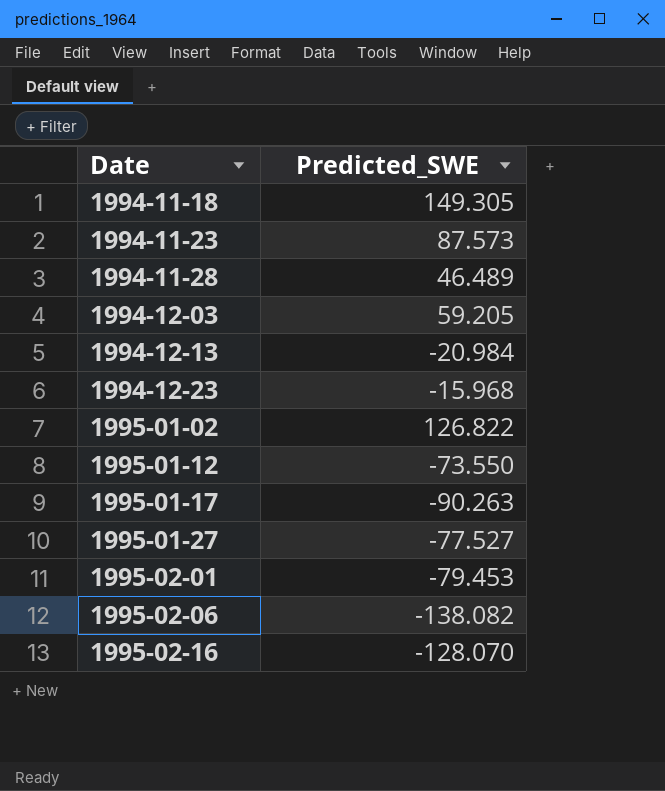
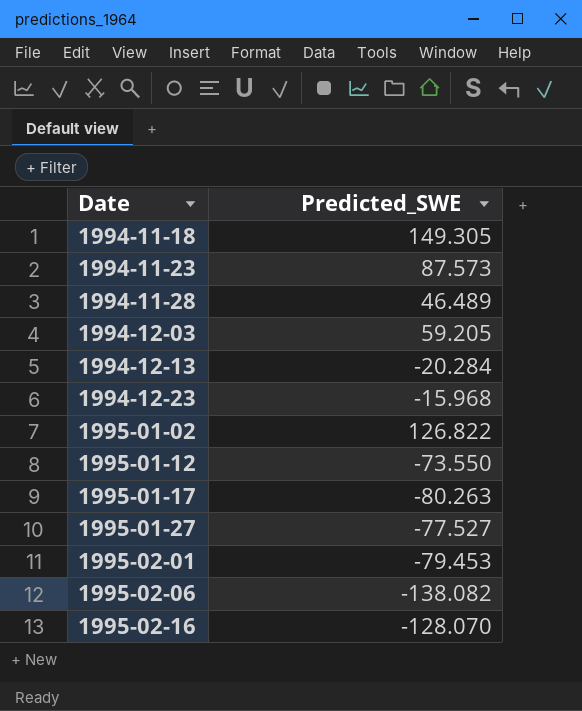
1994-12-13 | Predicted_SWE: -20.984 -> -20.284
1995-01-17 | Predicted_SWE: -90.263 -> -80.263

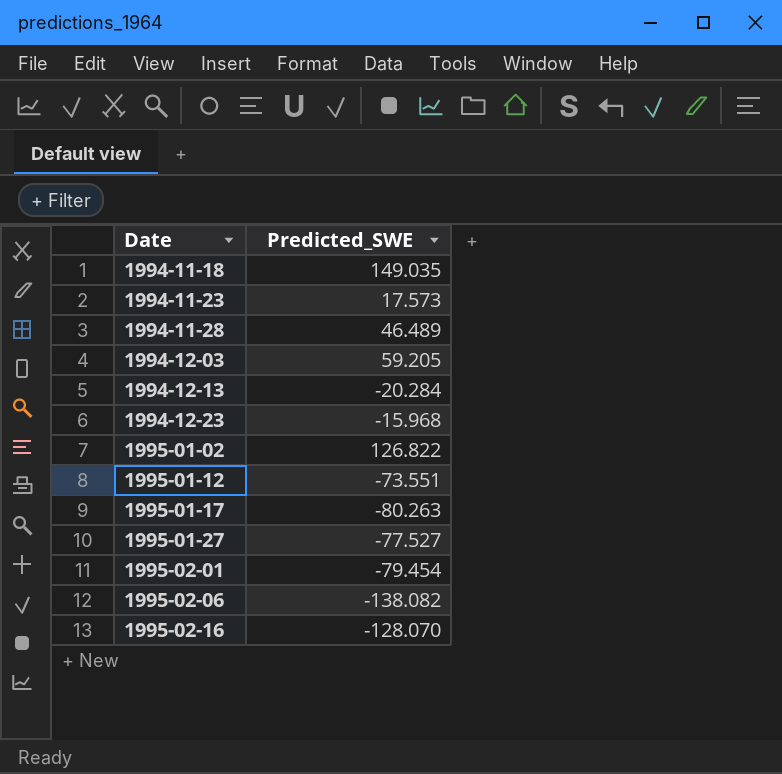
1994-11-18 | Predicted_SWE: 149.305 -> 149.035
1994-11-23 | Predicted_SWE: 87.573 -> 17.573
1995-01-12 | Predicted_SWE: -73.550 -> -73.551
1995-02-01 | Predicted_SWE: -79.453 -> -79.454

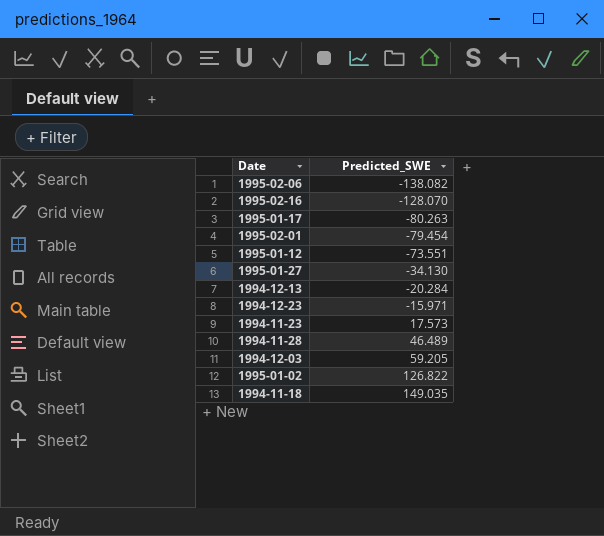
row order: Date ascending -> Predicted_SWE ascending
1995-01-27 | Predicted_SWE: -77.527 -> -34.130
1994-12-23 | Predicted_SWE: -15.968 -> -15.971

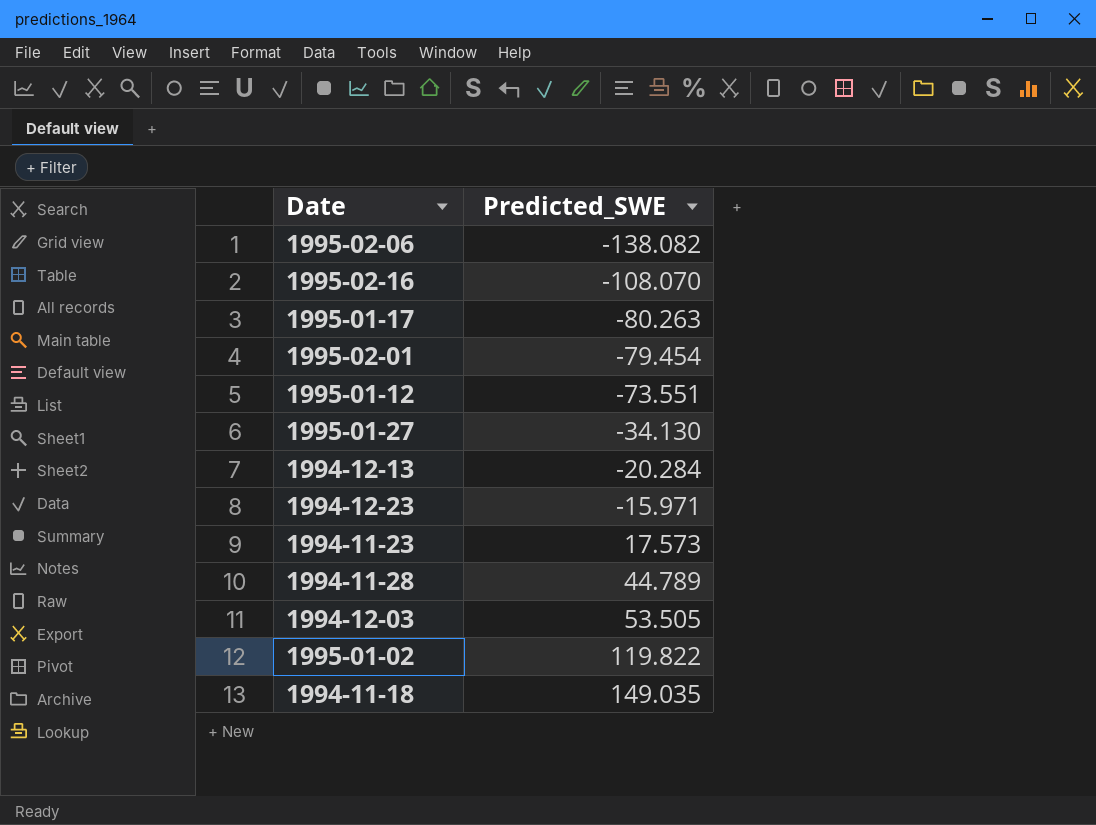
1995-02-16 | Predicted_SWE: -128.070 -> -108.070
1994-11-28 | Predicted_SWE: 46.489 -> 44.789
1994-12-03 | Predicted_SWE: 59.205 -> 53.505
1995-01-02 | Predicted_SWE: 126.822 -> 119.822

